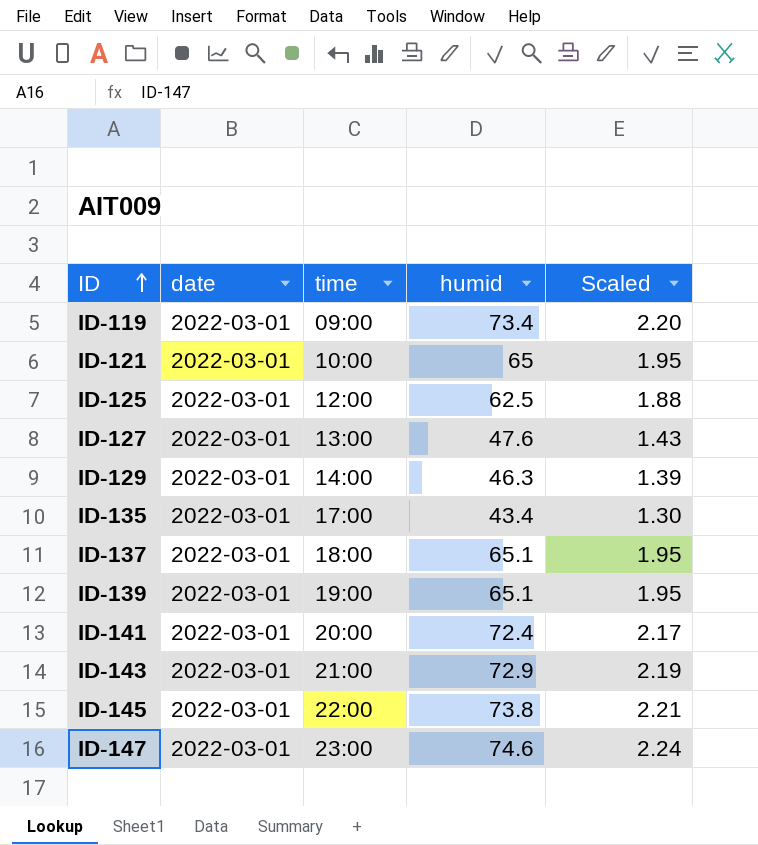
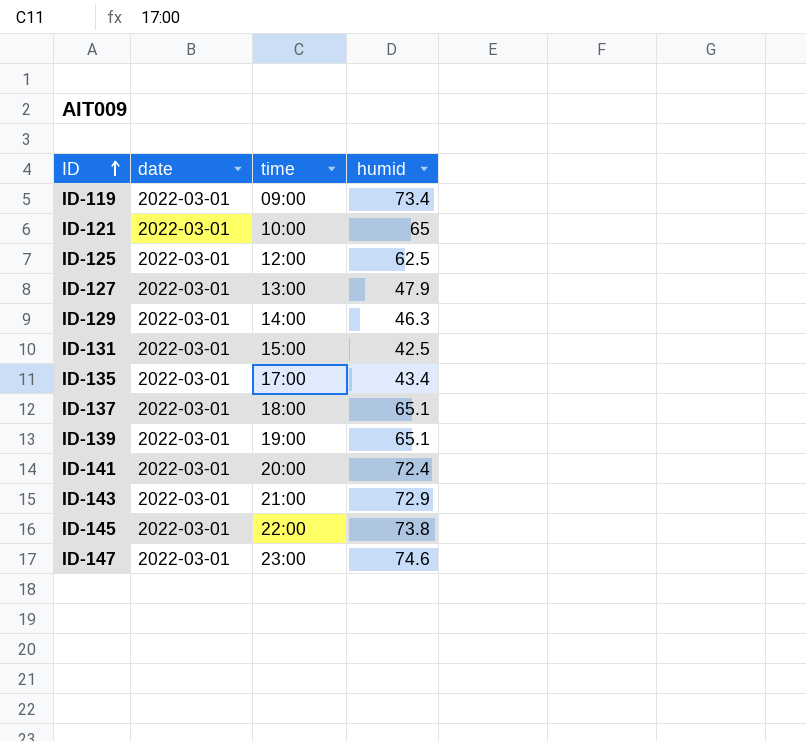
column Scaled | formula: [humid] * 0.03 -> none
ID-127 | humid: 47.6 -> 47.9
row ID-131: none -> 2022-03-01 | 15:00 | 42.5

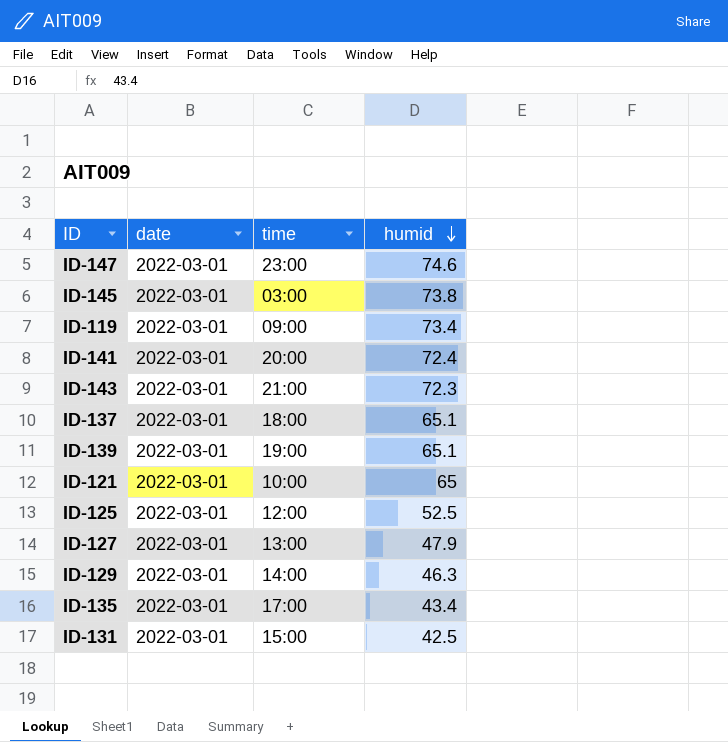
row order: ID ascending -> humid descending
ID-145 | time: 22:00 -> 03:00
ID-143 | humid: 72.9 -> 72.3
ID-125 | humid: 62.5 -> 52.5

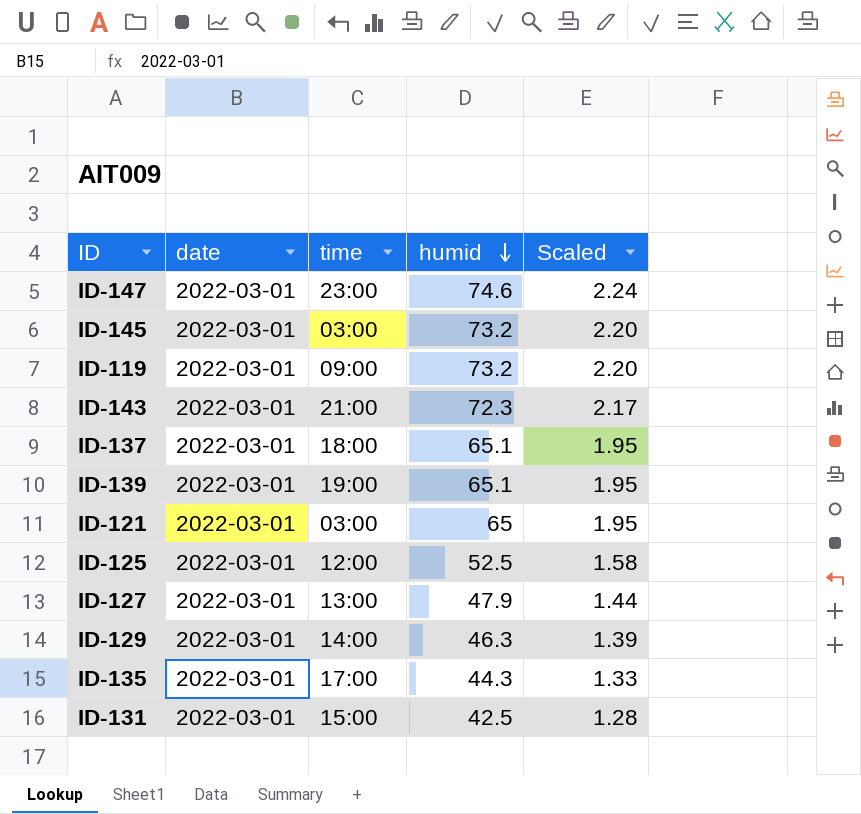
column Scaled | formula: none -> [humid] * 0.03
row ID-141: 2022-03-01 | 20:00 | 72.4 -> none
ID-145 | humid: 73.8 -> 73.2
ID-119 | humid: 73.4 -> 73.2
ID-121 | time: 10:00 -> 03:00
ID-135 | humid: 43.4 -> 44.3

